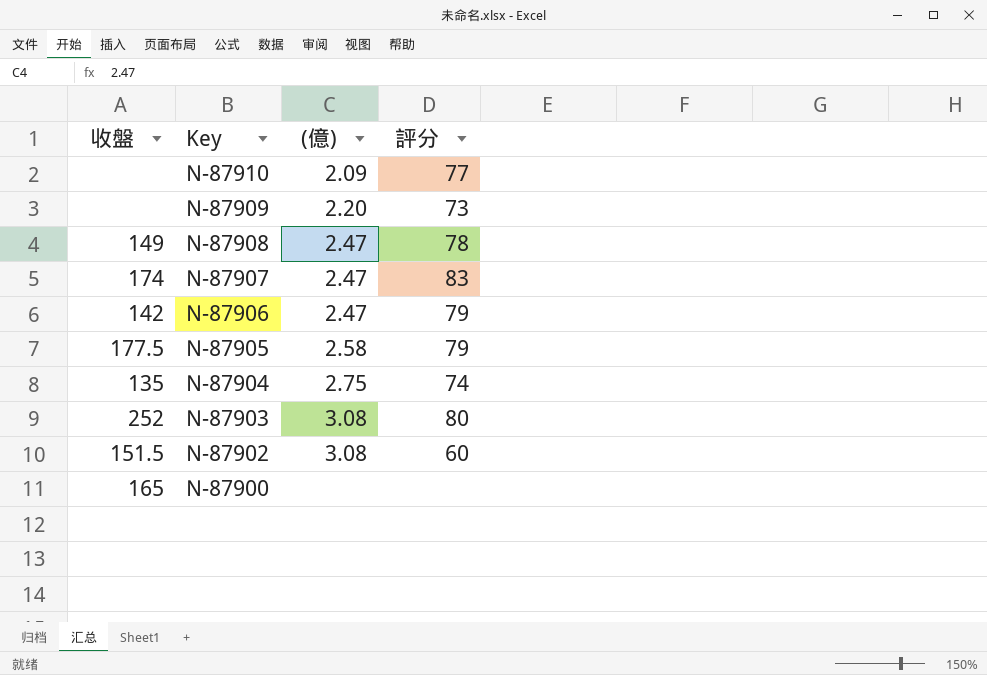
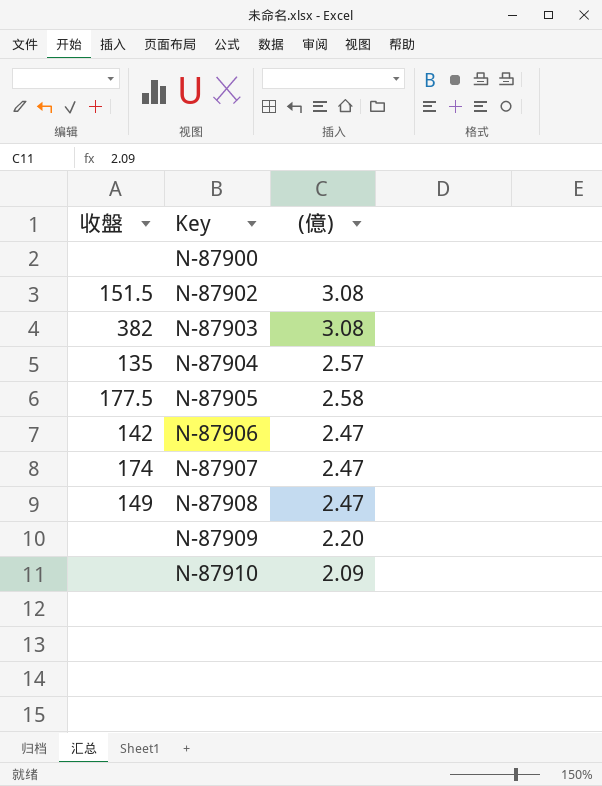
row order: Key descending -> Key ascending
column 評分 | position: 4 -> none
N-87900 | 收盤: 165 -> none
N-87903 | 收盤: 252 -> 382
N-87904 | (億): 2.75 -> 2.57

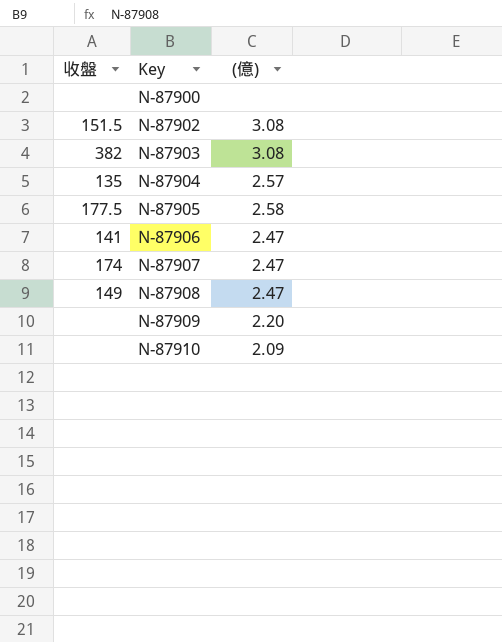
N-87906 | 收盤: 142 -> 141

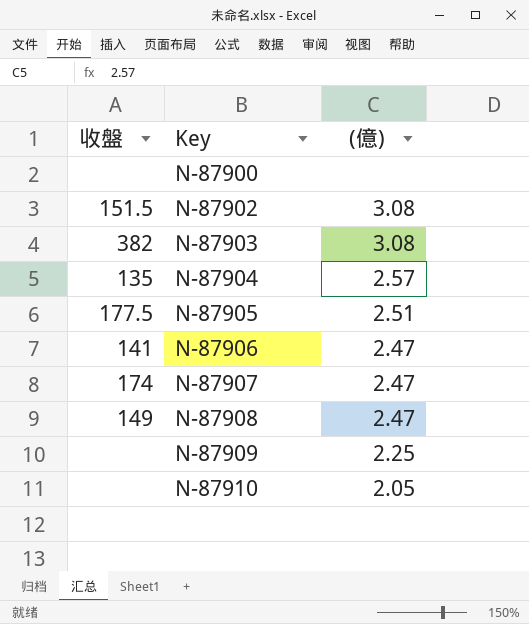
N-87905 | (億): 2.58 -> 2.51
N-87909 | (億): 2.20 -> 2.25
N-87910 | (億): 2.09 -> 2.05

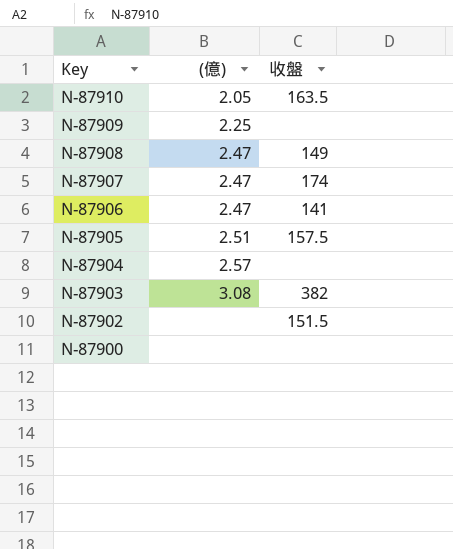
row order: Key ascending -> Key descending
column 收盤 | position: 1 -> 3
N-87910 | 收盤: none -> 163.5
N-87905 | 收盤: 177.5 -> 157.5
N-87904 | 收盤: 135 -> none
N-87902 | (億): 3.08 -> none

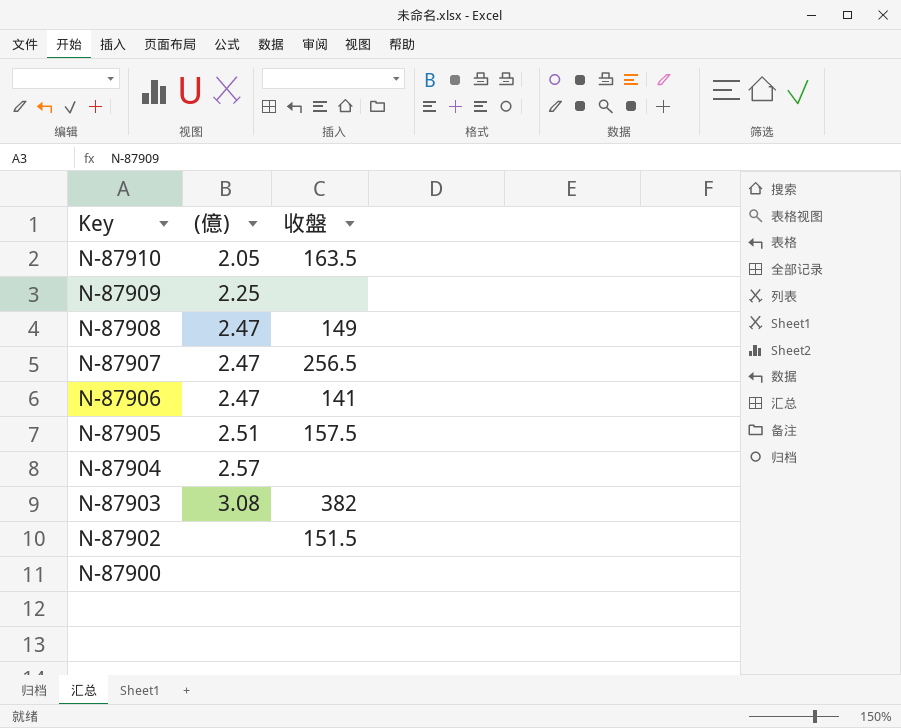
N-87907 | 收盤: 174 -> 256.5

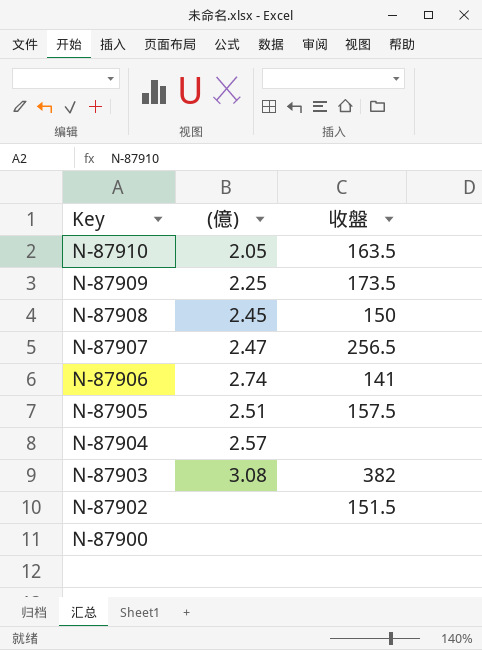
N-87909 | 收盤: none -> 173.5
N-87908 | (億): 2.47 -> 2.45
N-87908 | 收盤: 149 -> 150
N-87906 | (億): 2.47 -> 2.74

